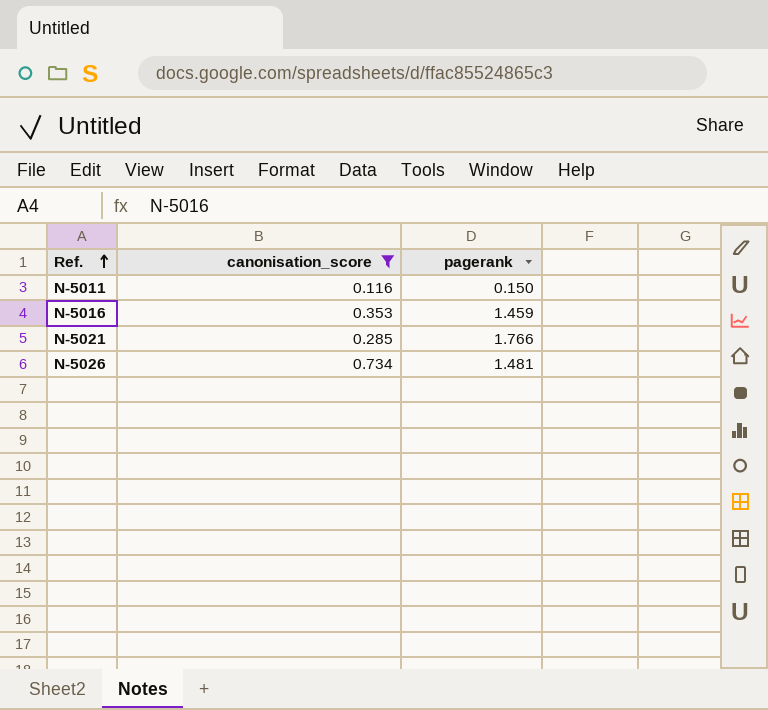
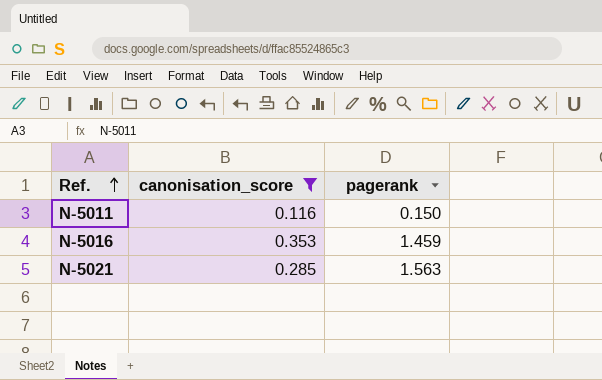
row N-5026: 0.734 | 1.481 -> none
N-5021 | pagerank: 1.766 -> 1.563

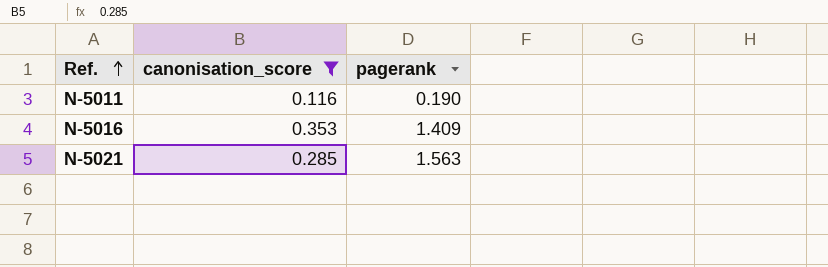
N-5011 | pagerank: 0.150 -> 0.190
N-5016 | pagerank: 1.459 -> 1.409

